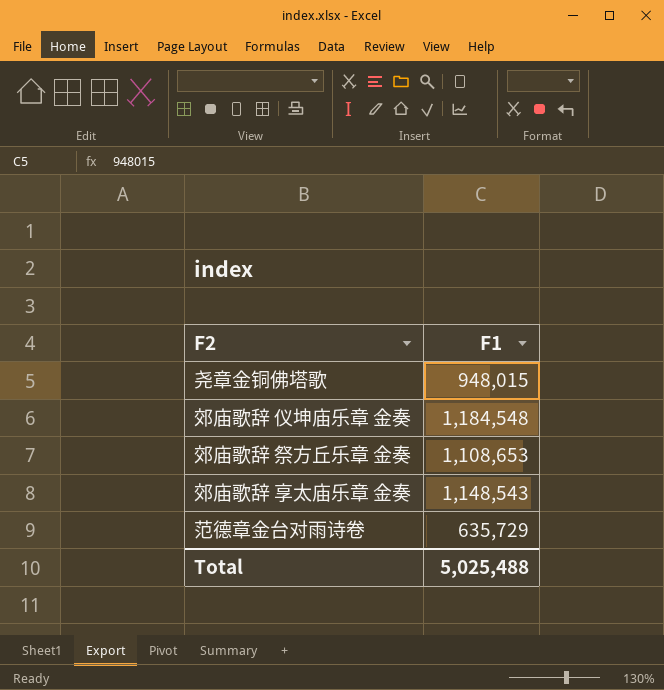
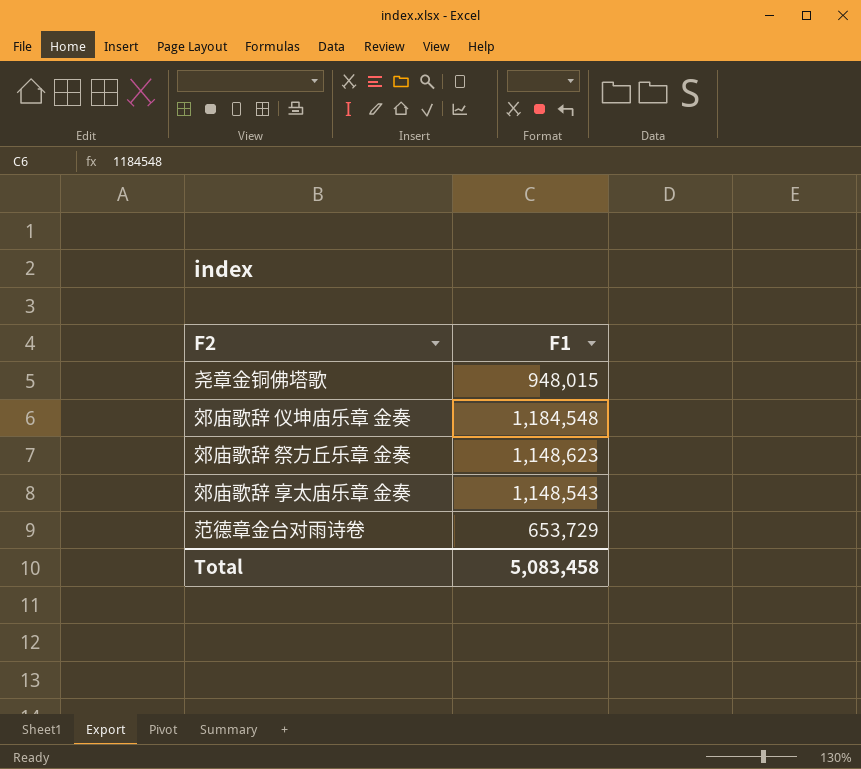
郊庙歌辞 祭方丘乐章 金奏 | F1: 1,108,653 -> 1,148,623
范德章金台对雨诗卷 | F1: 635,729 -> 653,729
Total | F1: 5,025,488 -> 5,083,458

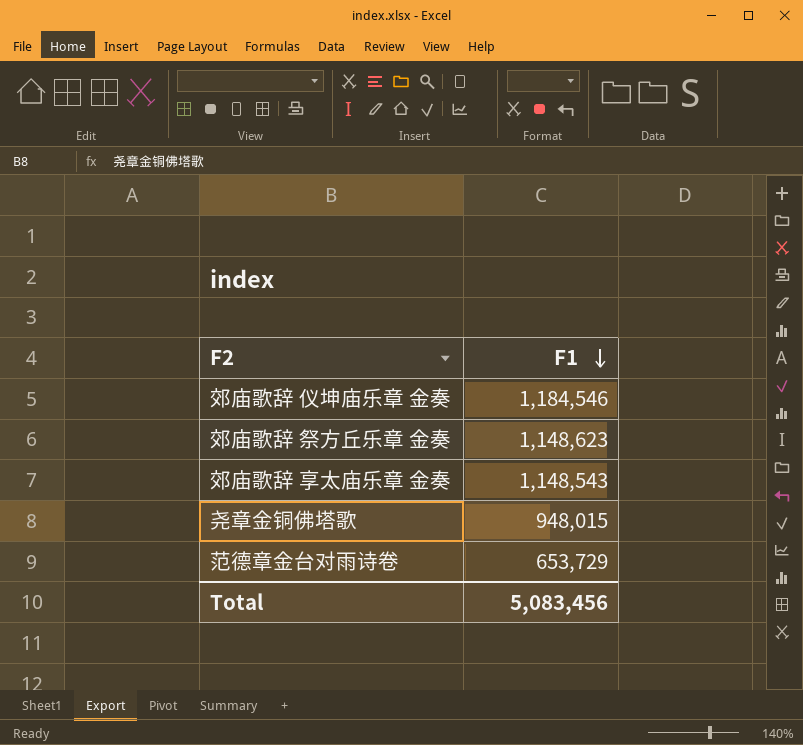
row order: none -> F1 descending
郊庙歌辞 仪坤庙乐章 金奏 | F1: 1,184,548 -> 1,184,546
Total | F1: 5,083,458 -> 5,083,456

